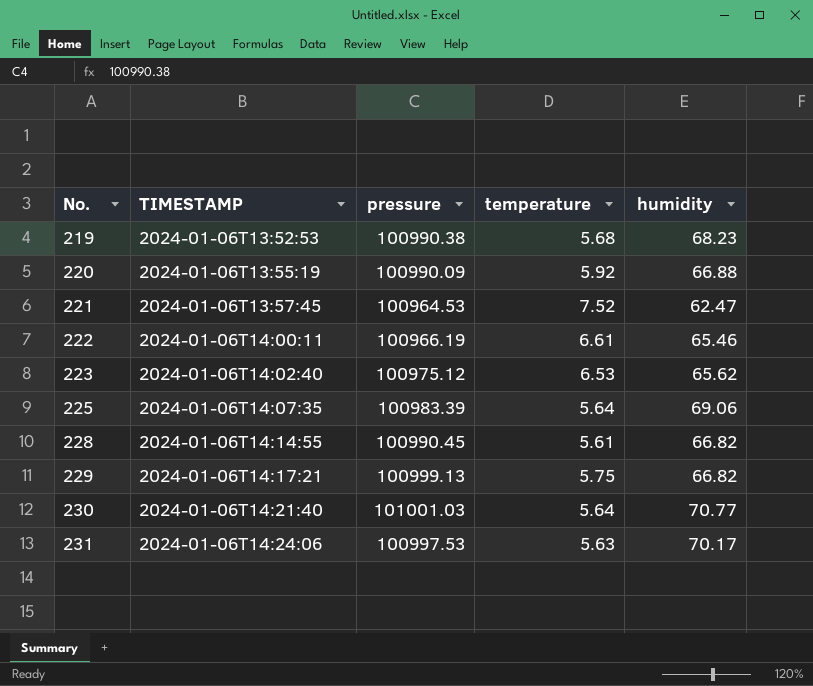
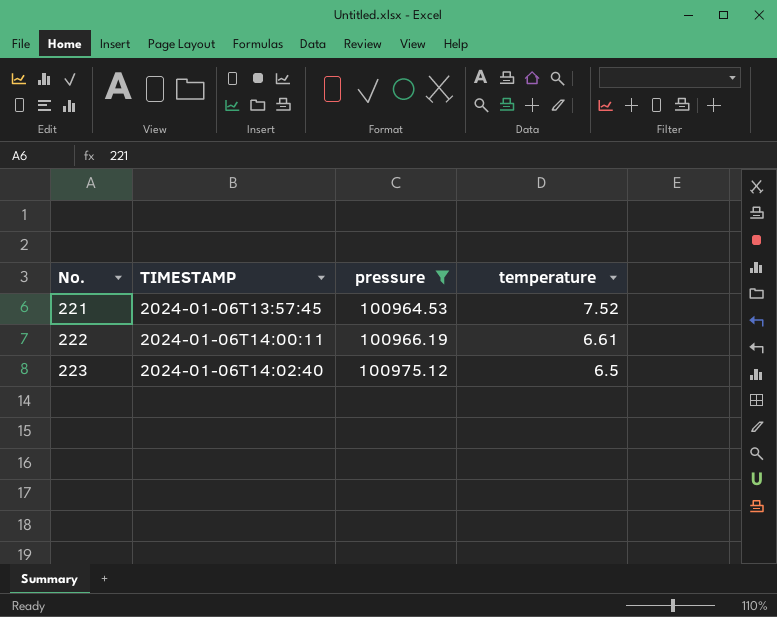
filter: none -> pressure <= 100975.12
column humidity | position: 5 -> none
223 | temperature: 6.53 -> 6.5

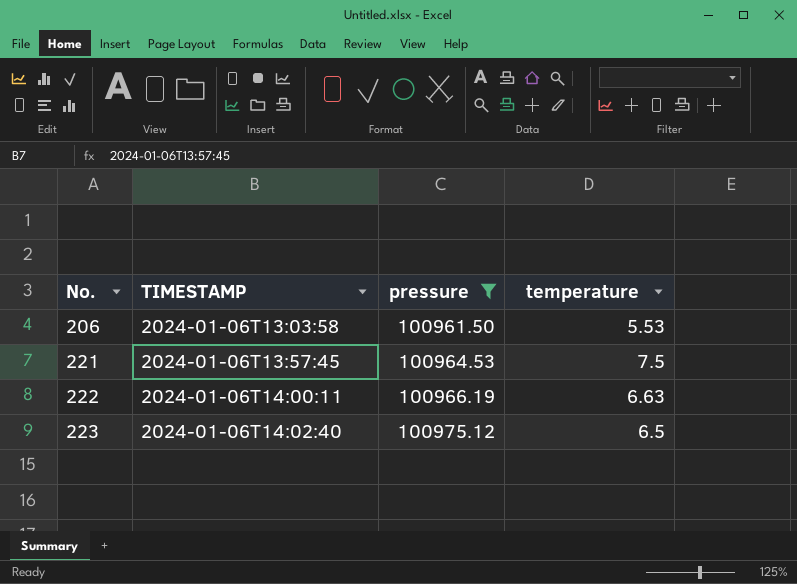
row 206: none -> 2024-01-06T13:03:58 | 100961.50 | 5.53
221 | temperature: 7.52 -> 7.5
222 | temperature: 6.61 -> 6.63

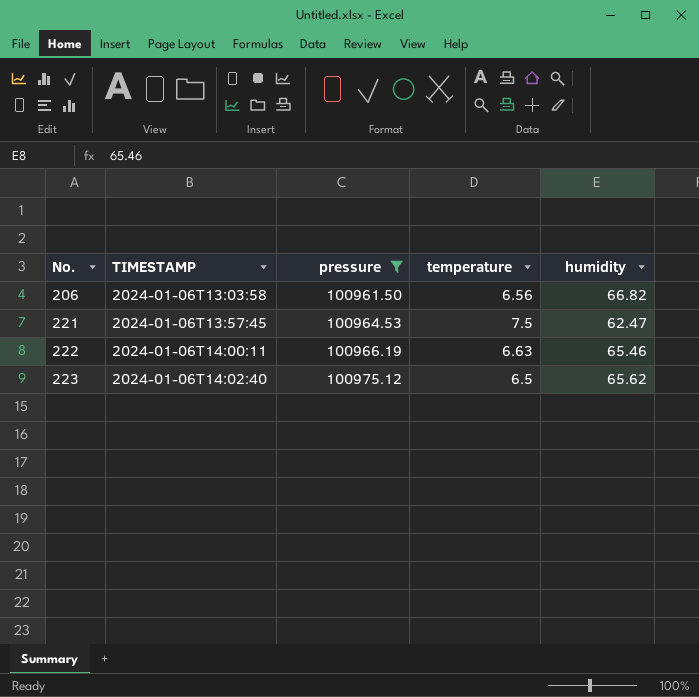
column humidity | position: none -> 5
206 | temperature: 5.53 -> 6.56

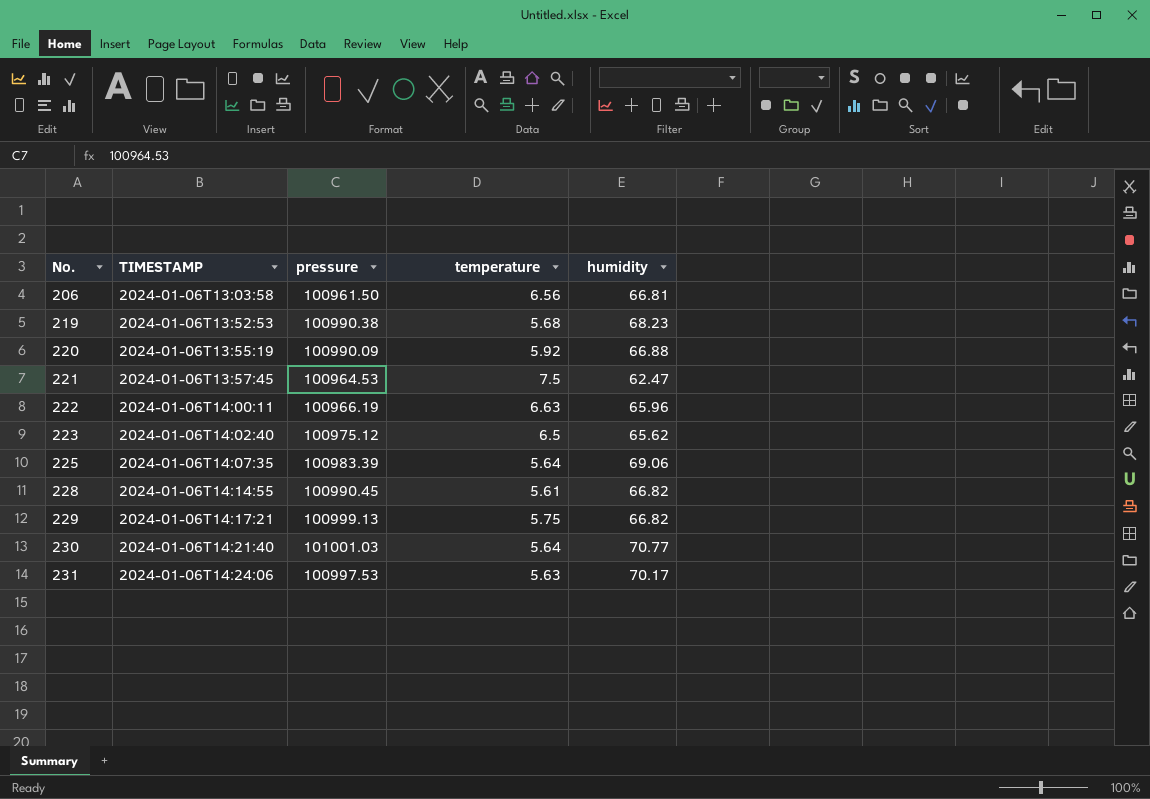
filter: pressure <= 100975.12 -> none
206 | humidity: 66.82 -> 66.81
222 | humidity: 65.46 -> 65.96

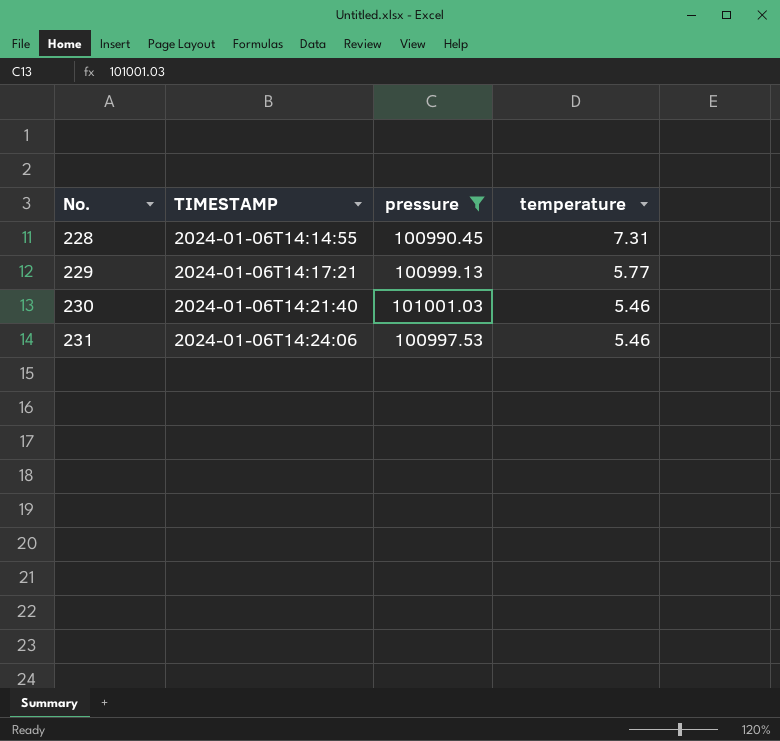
filter: none -> pressure >= 100990.45
column humidity | position: 5 -> none
228 | temperature: 5.61 -> 7.31
229 | temperature: 5.75 -> 5.77
230 | temperature: 5.64 -> 5.46
231 | temperature: 5.63 -> 5.46

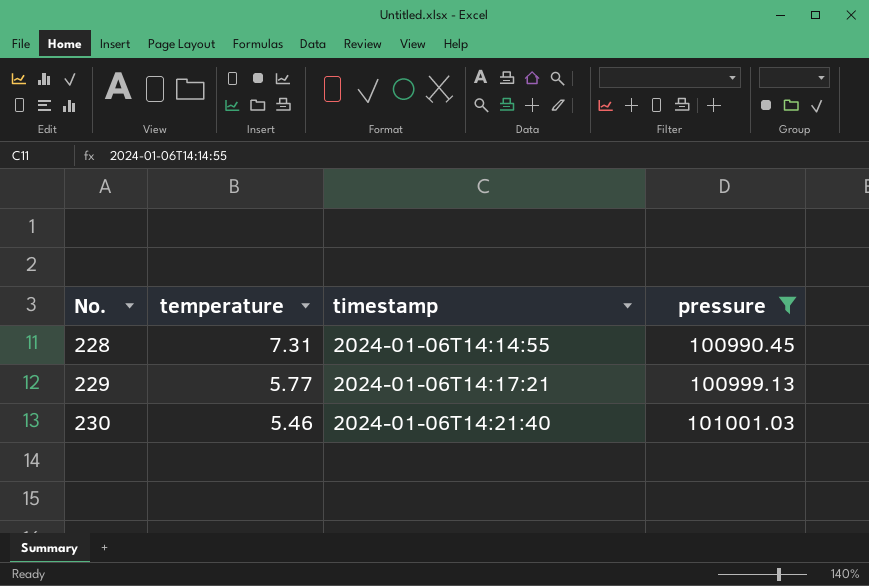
column temperature | position: 4 -> 2
column name: TIMESTAMP -> timestamp
row 231: 2024-01-06T14:24:06 | 100997.53 | 5.46 -> none

